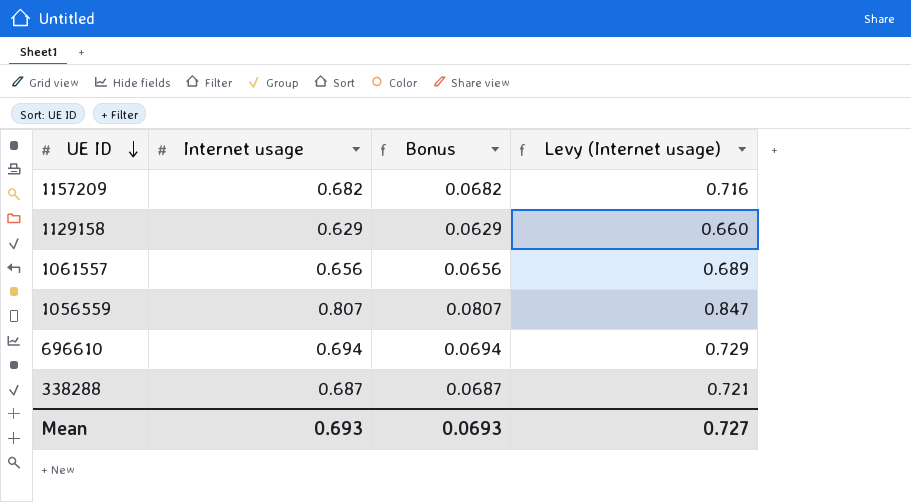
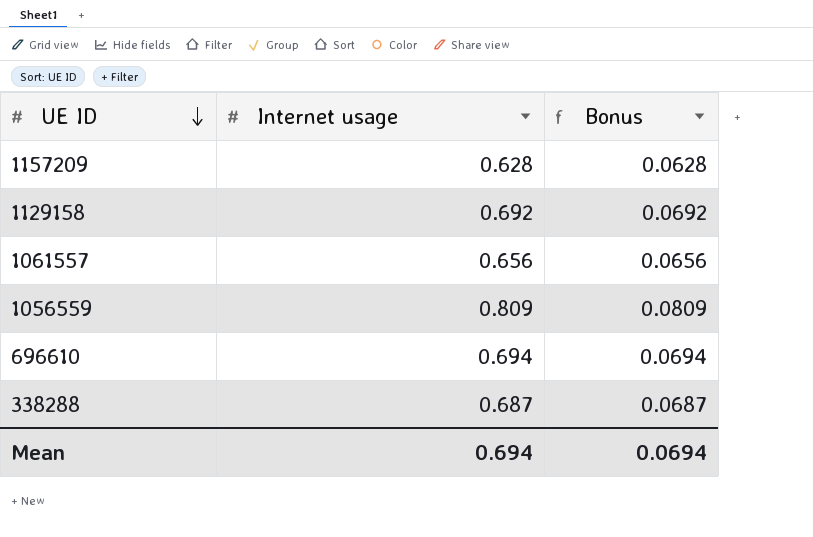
column Levy (Internet usage) | formula: [Internet usage] * 1.05 -> none
1157209 | Internet usage: 0.682 -> 0.628
1157209 | Bonus: 0.0682 -> 0.0628
1129158 | Internet usage: 0.629 -> 0.692
1129158 | Bonus: 0.0629 -> 0.0692
1056559 | Internet usage: 0.807 -> 0.809
1056559 | Bonus: 0.0807 -> 0.0809
Mean | Internet usage: 0.693 -> 0.694
Mean | Bonus: 0.0693 -> 0.0694

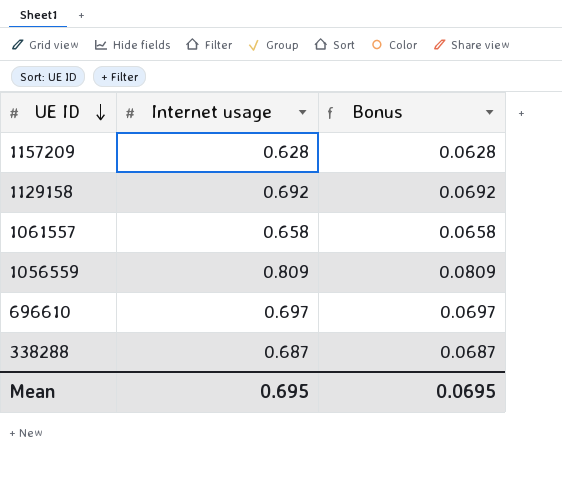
1061557 | Internet usage: 0.656 -> 0.658
1061557 | Bonus: 0.0656 -> 0.0658
696610 | Internet usage: 0.694 -> 0.697
696610 | Bonus: 0.0694 -> 0.0697
Mean | Internet usage: 0.694 -> 0.695
Mean | Bonus: 0.0694 -> 0.0695

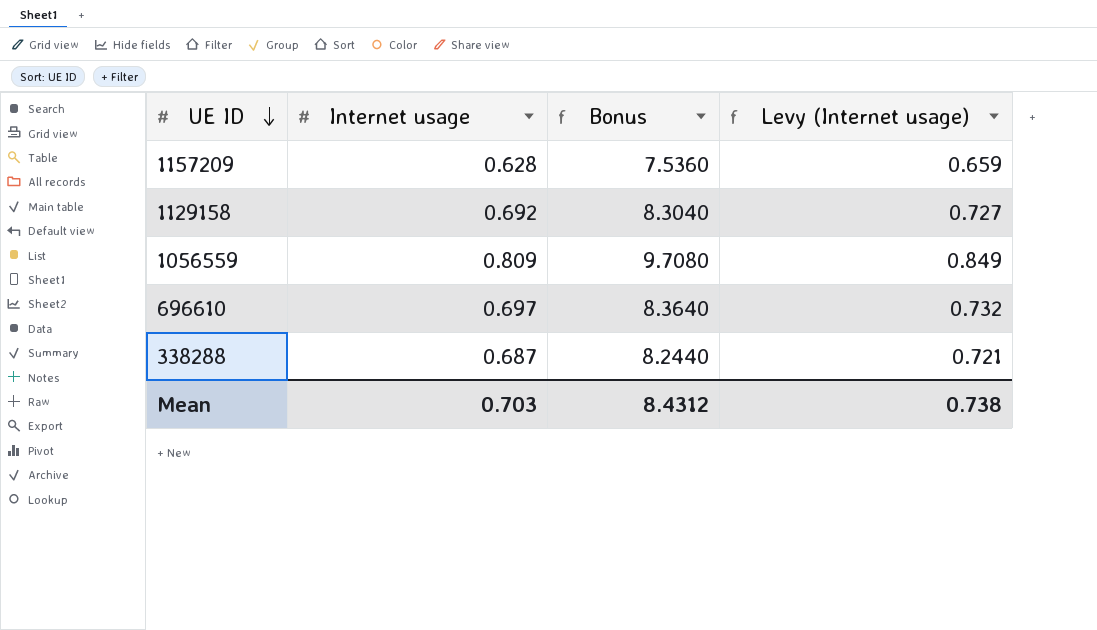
column Bonus | formula: [Internet usage] * 0.1 -> [Internet usage] * 12
column Levy (Internet usage) | formula: none -> [Internet usage] * 1.05
row 1061557: 0.658 | 0.0658 -> none
Mean | Internet usage: 0.695 -> 0.703
Mean | Bonus: 0.0695 -> 8.4312

